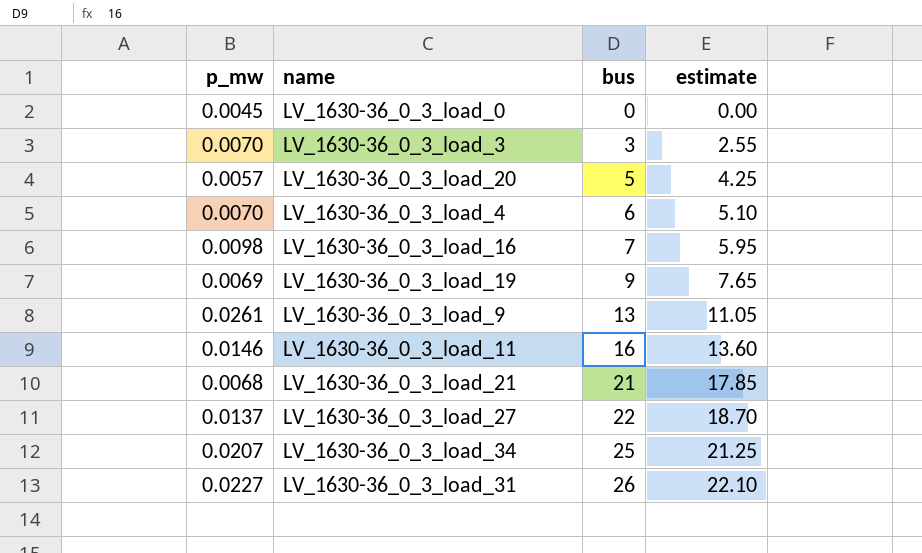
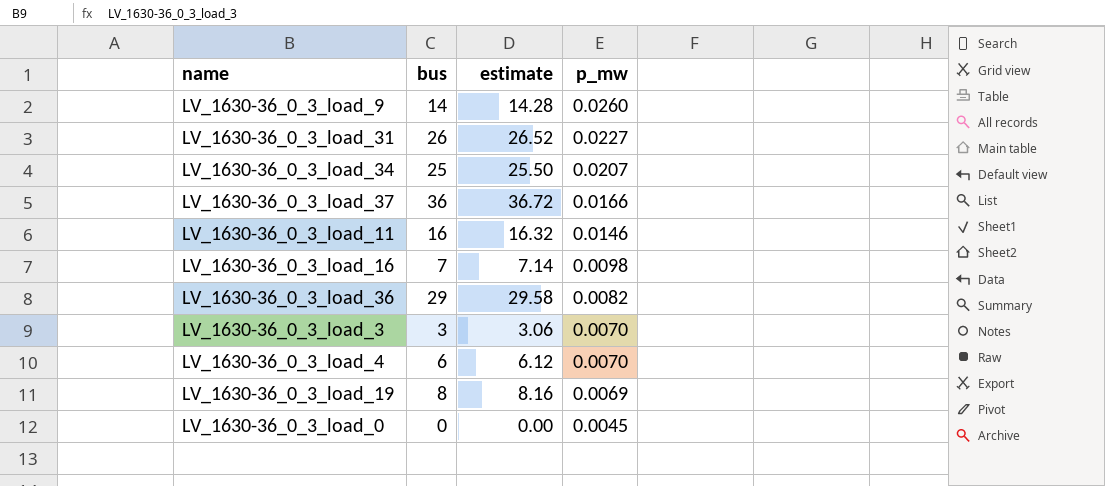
row order: bus ascending -> p_mw descending
column estimate | formula: [bus] * 0.85 -> [bus] * 1.02
column p_mw | position: 1 -> 4
row LV_1630-36_0_3_load_20: 0.0057 | 5 | 4.25 -> none
row LV_1630-36_0_3_load_21: 0.0068 | 21 | 17.85 -> none
row LV_1630-36_0_3_load_27: 0.0137 | 22 | 18.70 -> none
LV_1630-36_0_3_load_9 | bus: 13 -> 14
LV_1630-36_0_3_load_9 | p_mw: 0.0261 -> 0.0260
row LV_1630-36_0_3_load_37: none -> 36 | 36.72 | 0.0166
row LV_1630-36_0_3_load_36: none -> 29 | 29.58 | 0.0082
LV_1630-36_0_3_load_19 | bus: 9 -> 8

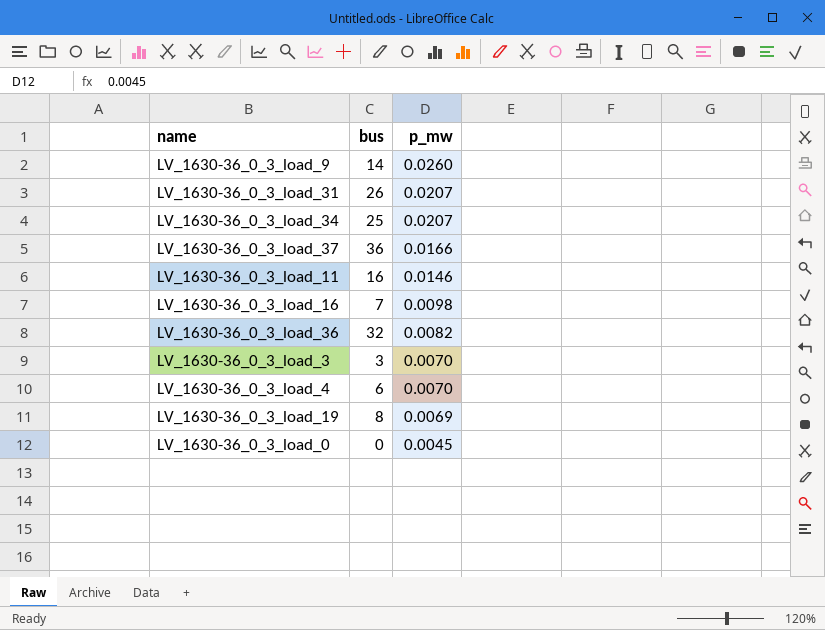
column estimate | formula: [bus] * 1.02 -> none
LV_1630-36_0_3_load_31 | p_mw: 0.0227 -> 0.0207
LV_1630-36_0_3_load_36 | bus: 29 -> 32

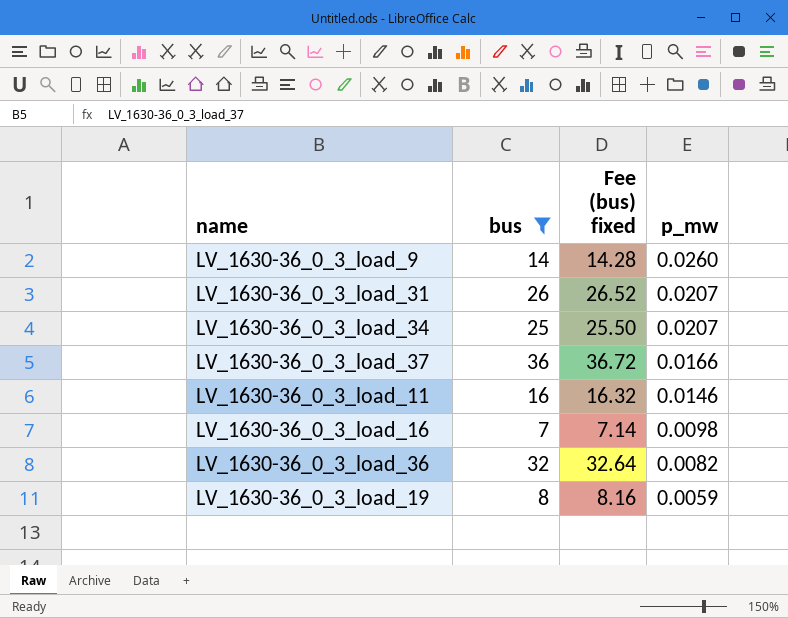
filter: none -> bus >= 7
column Fee (bus) fixed | formula: none -> [bus] * 1.02
LV_1630-36_0_3_load_19 | p_mw: 0.0069 -> 0.0059

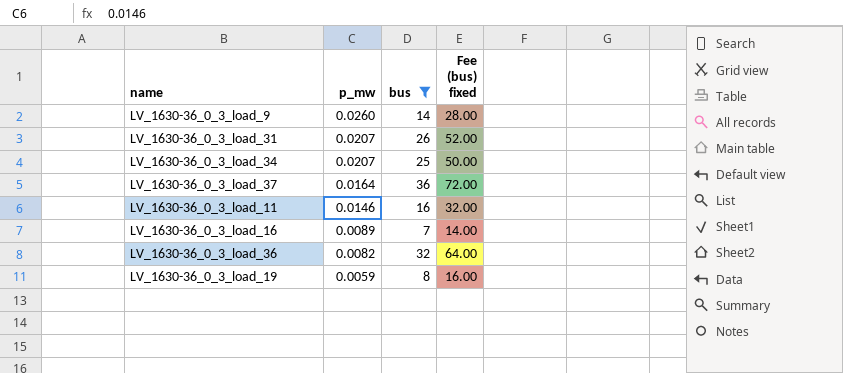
column p_mw | position: 4 -> 2
column Fee (bus) fixed | formula: [bus] * 1.02 -> [bus] * 2
LV_1630-36_0_3_load_37 | p_mw: 0.0166 -> 0.0164
LV_1630-36_0_3_load_16 | p_mw: 0.0098 -> 0.0089

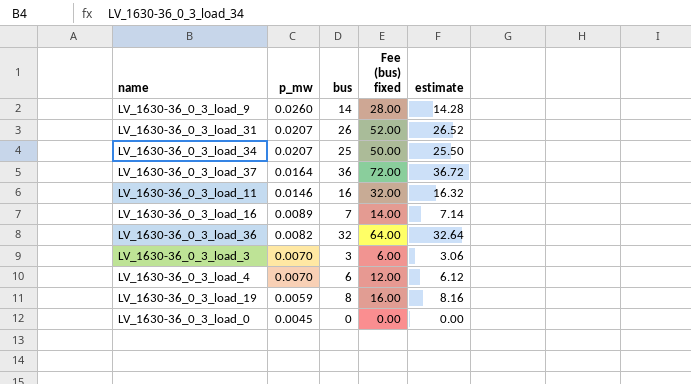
filter: bus >= 7 -> none
column estimate | formula: none -> [bus] * 1.02

